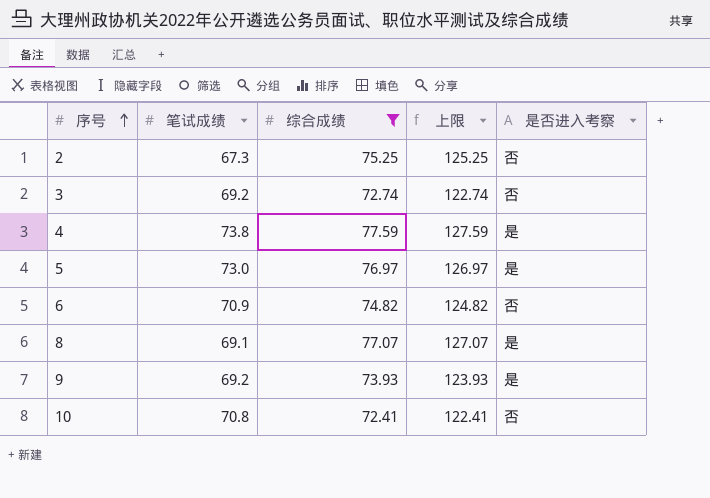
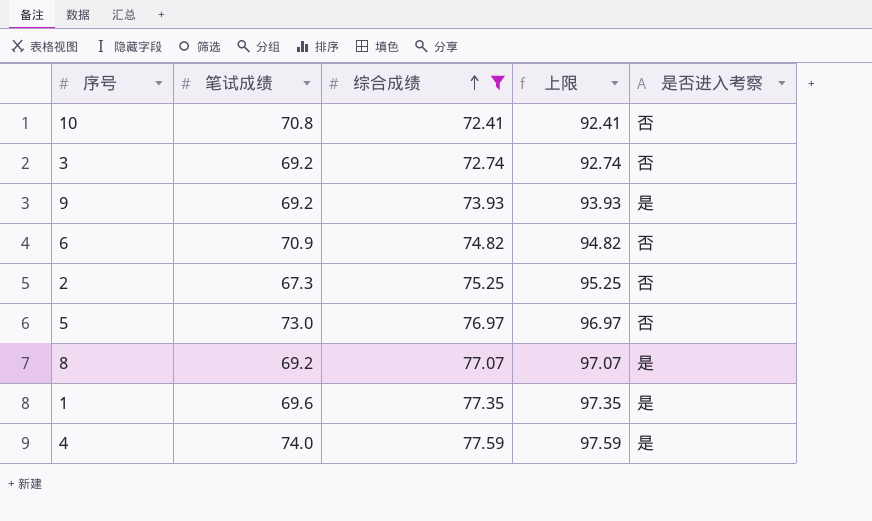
row order: 序号 ascending -> 综合成绩 ascending
column 上限 | formula: [综合成绩] + 50 -> [综合成绩] + 20
5 | 是否进入考察: 是 -> 否
8 | 笔试成绩: 69.1 -> 69.2
row 1: none -> 69.6 | 77.35 | 97.35 | 是
4 | 笔试成绩: 73.8 -> 74.0

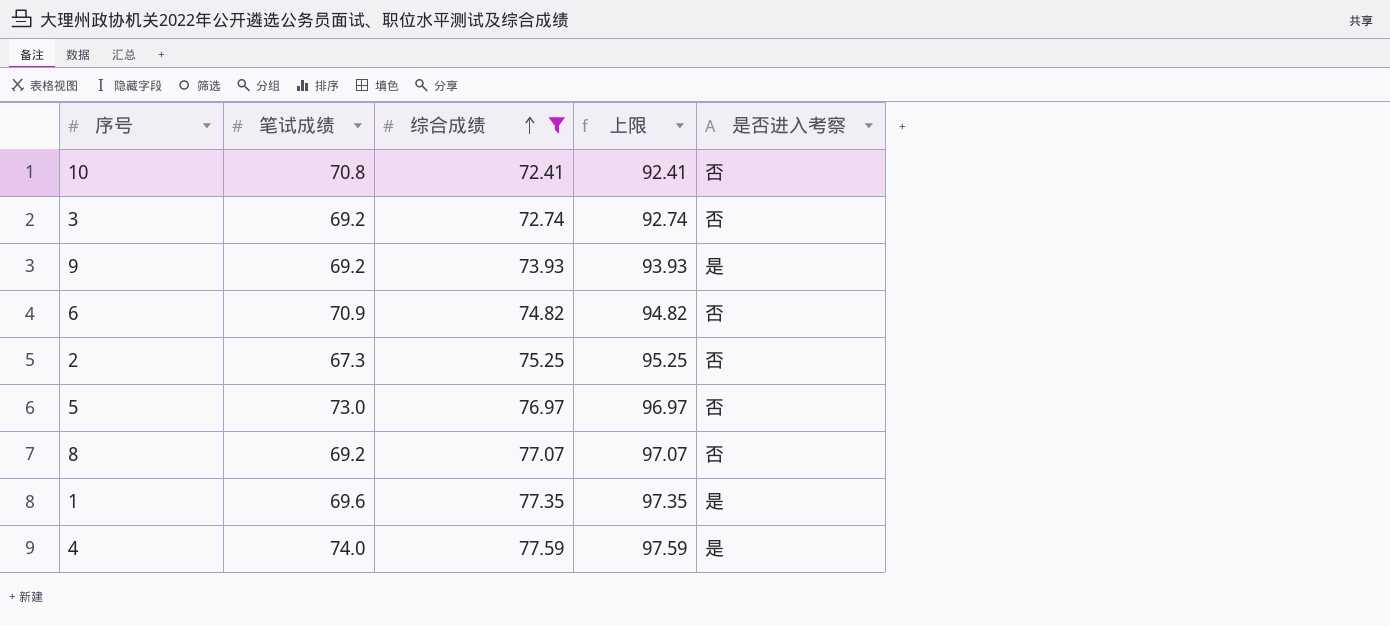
8 | 是否进入考察: 是 -> 否

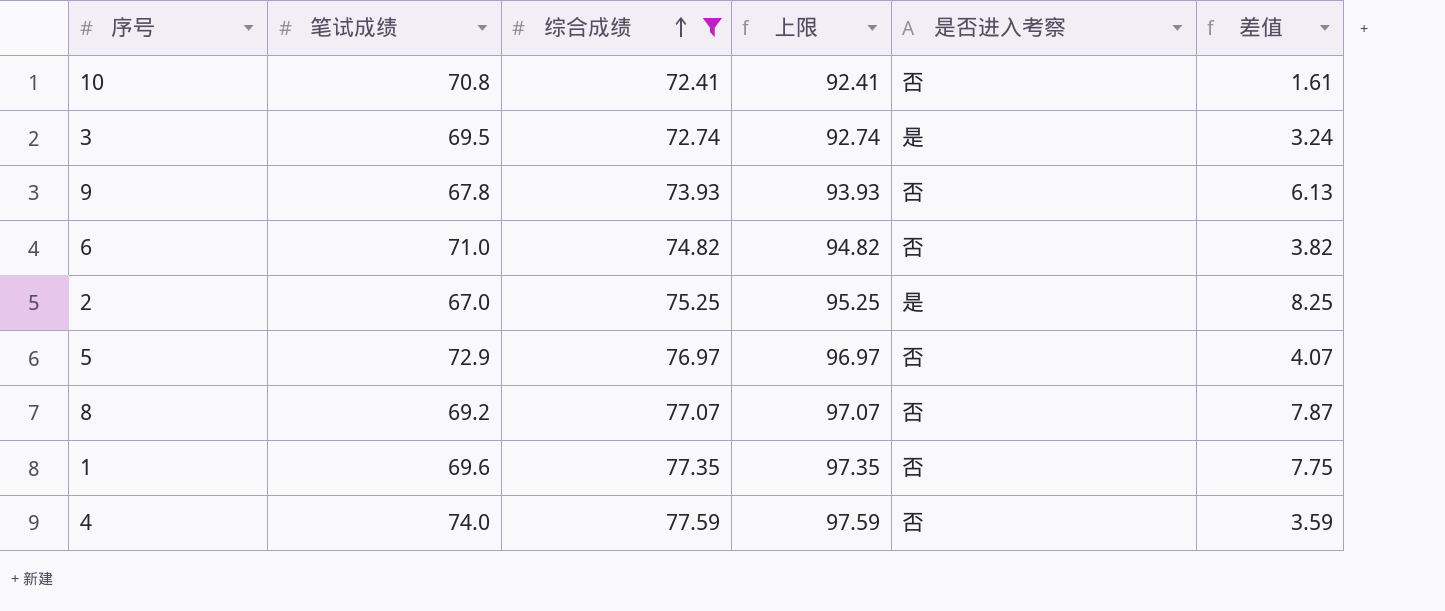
column 差值 | formula: none -> [综合成绩] - [笔试成绩]
3 | 笔试成绩: 69.2 -> 69.5
3 | 是否进入考察: 否 -> 是
9 | 笔试成绩: 69.2 -> 67.8
9 | 是否进入考察: 是 -> 否
6 | 笔试成绩: 70.9 -> 71.0
2 | 笔试成绩: 67.3 -> 67.0
2 | 是否进入考察: 否 -> 是
5 | 笔试成绩: 73.0 -> 72.9
1 | 是否进入考察: 是 -> 否
4 | 是否进入考察: 是 -> 否

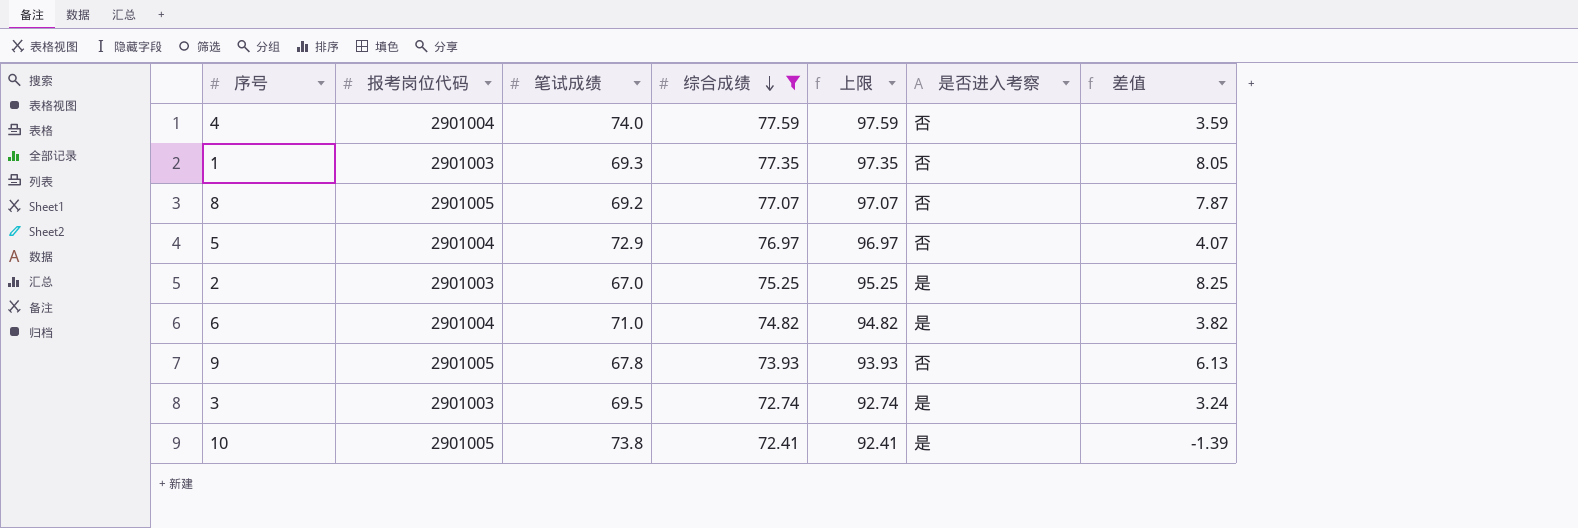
row order: 综合成绩 ascending -> 综合成绩 descending
column 报考岗位代码 | position: none -> 2
1 | 笔试成绩: 69.6 -> 69.3
1 | 差值: 7.75 -> 8.05
6 | 是否进入考察: 否 -> 是
10 | 笔试成绩: 70.8 -> 73.8
10 | 是否进入考察: 否 -> 是
10 | 差值: 1.61 -> -1.39

